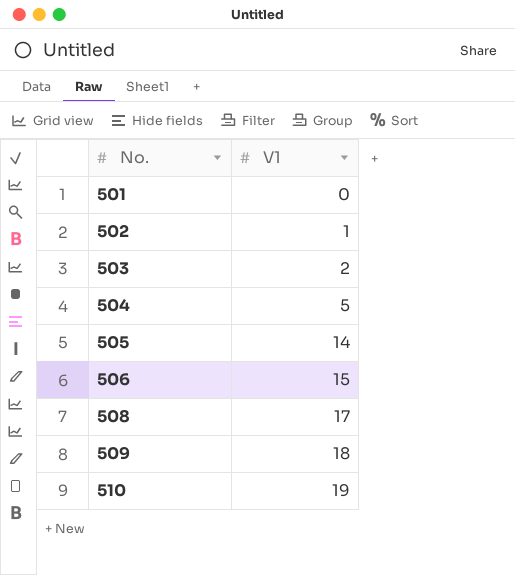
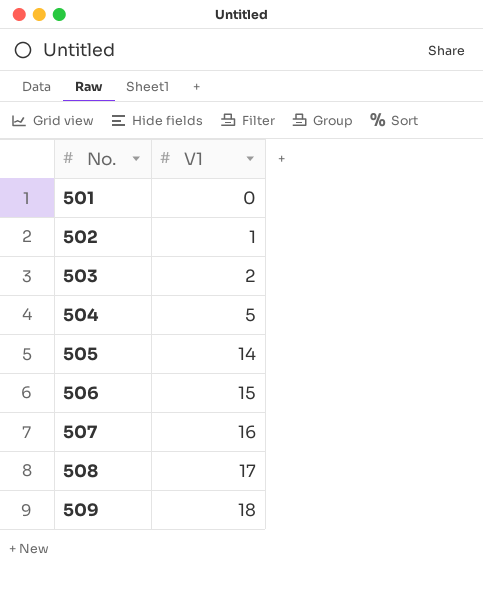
row 510: 19 -> none
row 507: none -> 16

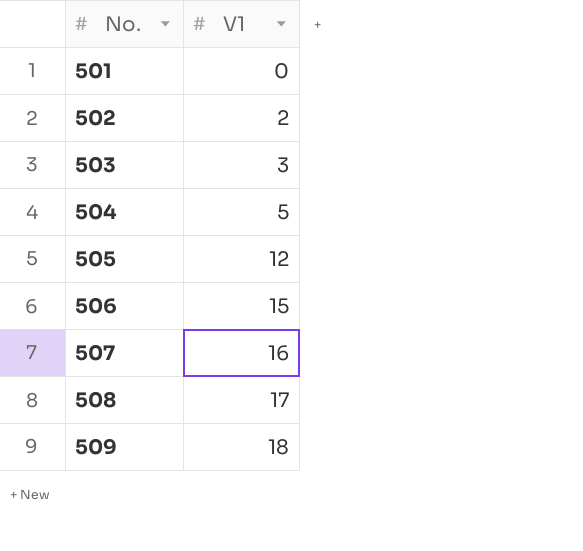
502 | V1: 1 -> 2
503 | V1: 2 -> 3
505 | V1: 14 -> 12

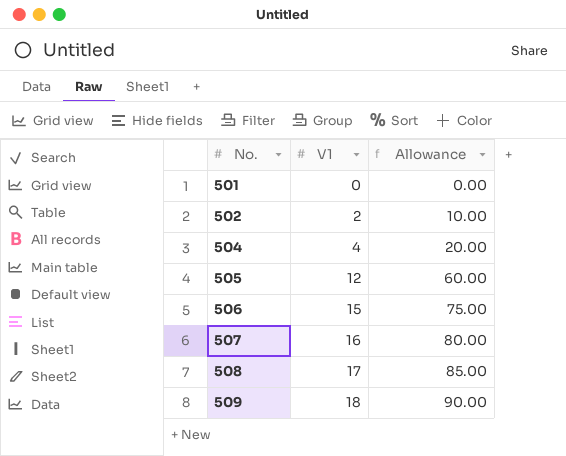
column Allowance | formula: none -> [V1] * 5
row 503: 3 -> none
504 | V1: 5 -> 4

